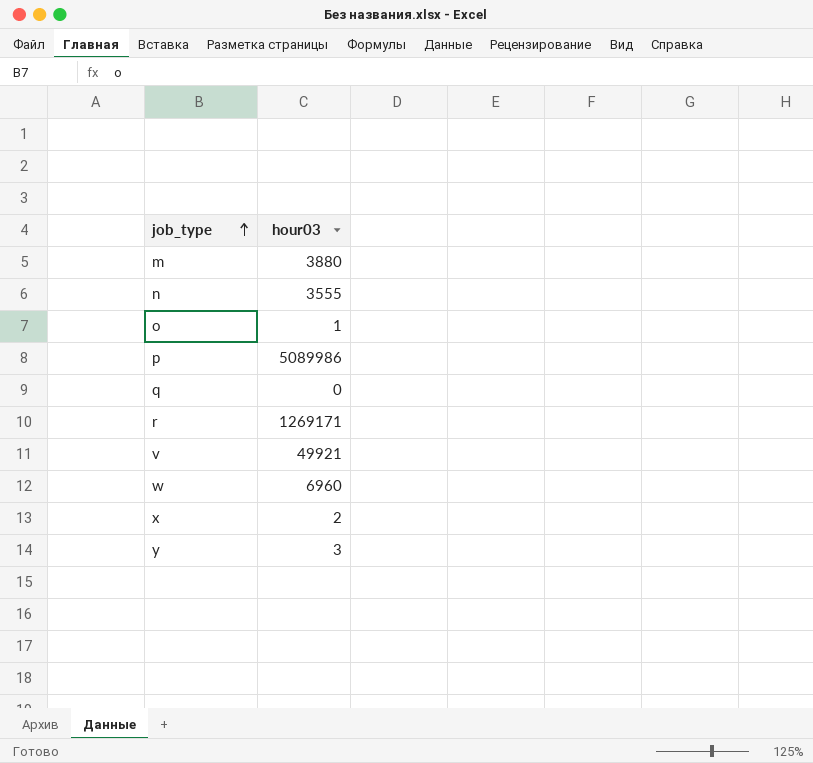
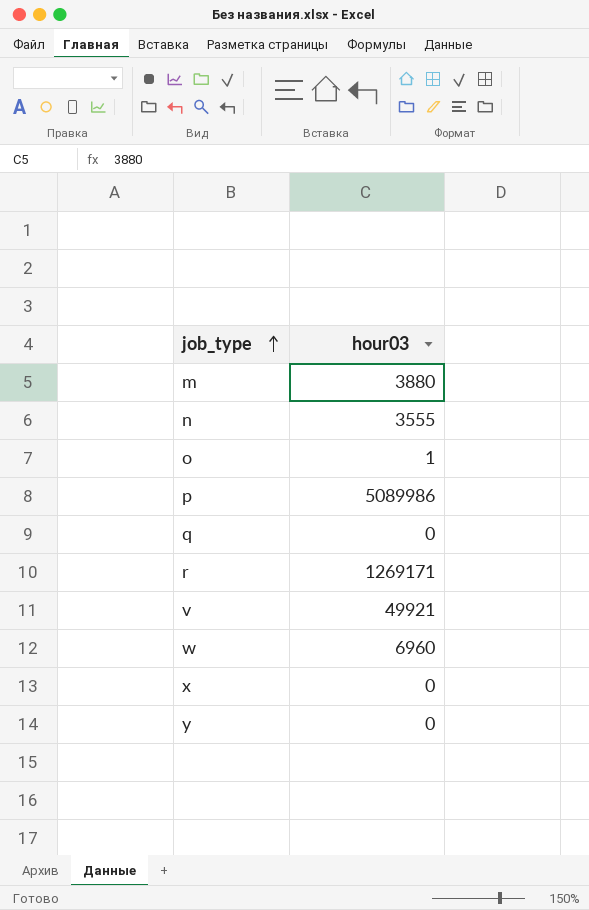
x | hour03: 2 -> 0
y | hour03: 3 -> 0

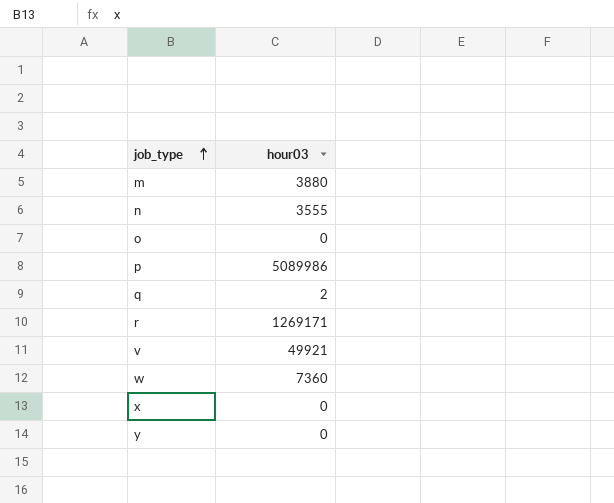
o | hour03: 1 -> 0
q | hour03: 0 -> 2
w | hour03: 6960 -> 7360

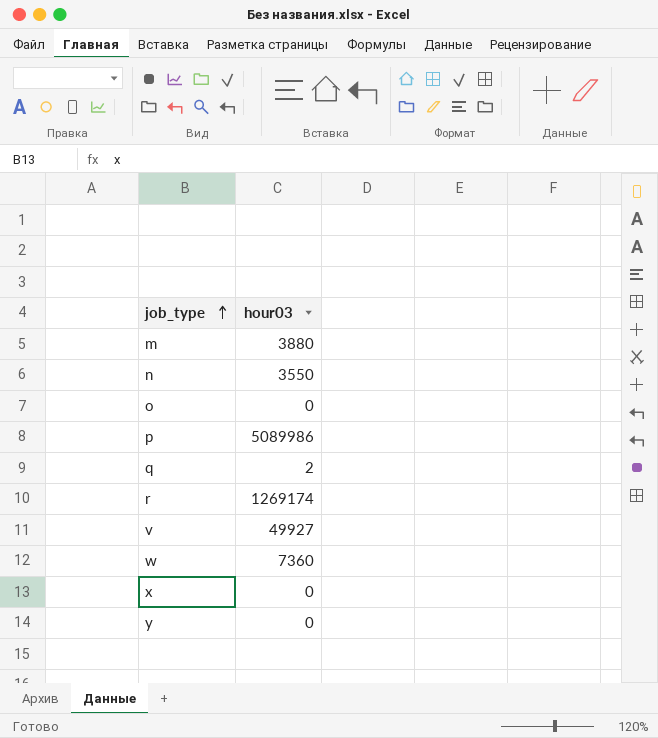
n | hour03: 3555 -> 3550
r | hour03: 1269171 -> 1269174
v | hour03: 49921 -> 49927

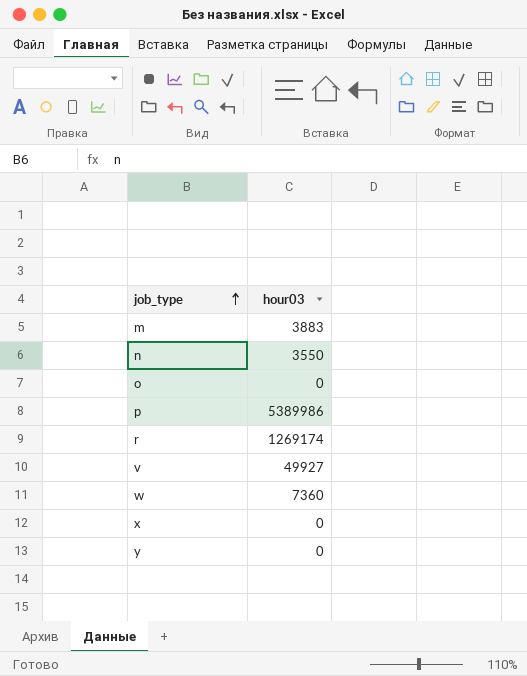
row q: 2 -> none
m | hour03: 3880 -> 3883
p | hour03: 5089986 -> 5389986

